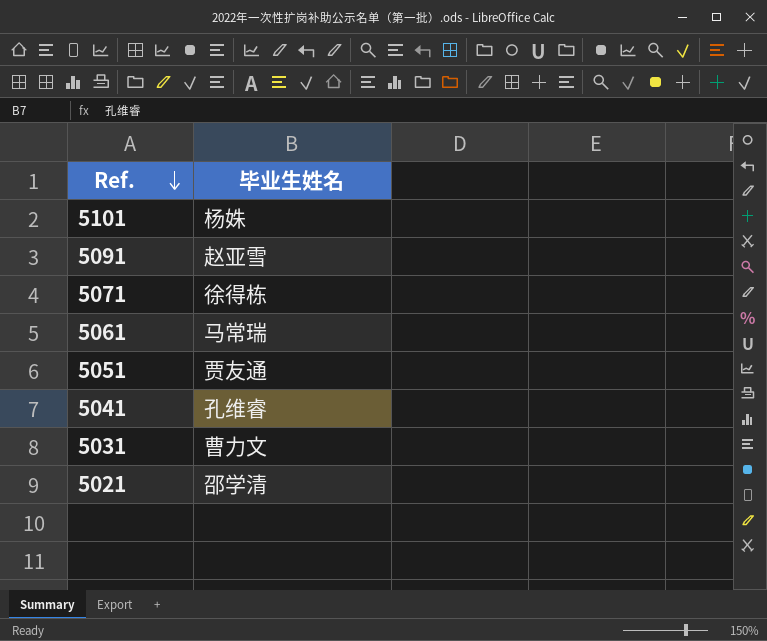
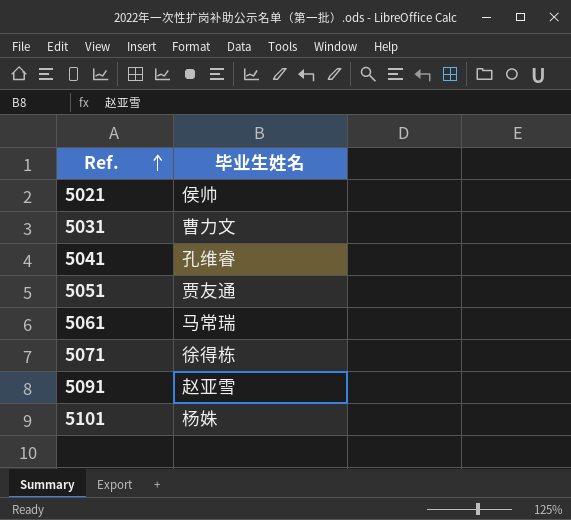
row order: Ref. descending -> Ref. ascending
5021 | 毕业生姓名: 邵学清 -> 侯帅

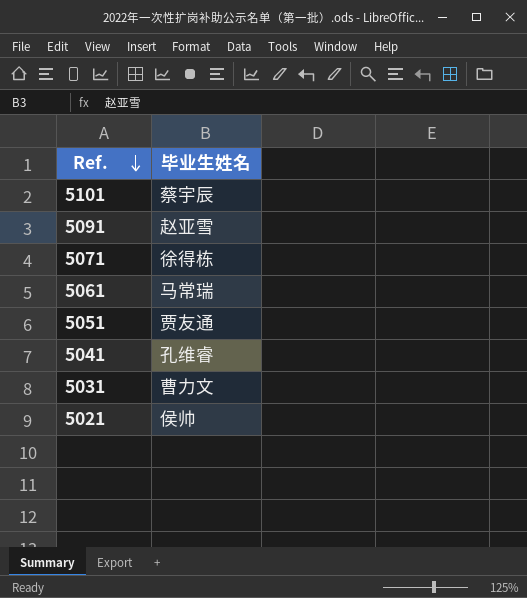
row order: Ref. ascending -> Ref. descending
5101 | 毕业生姓名: 杨姝 -> 蔡宇辰

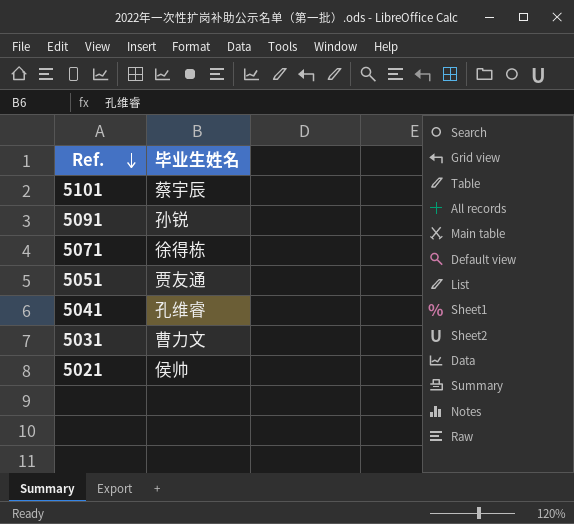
row 5061: 马常瑞 -> none
5091 | 毕业生姓名: 赵亚雪 -> 孙锐

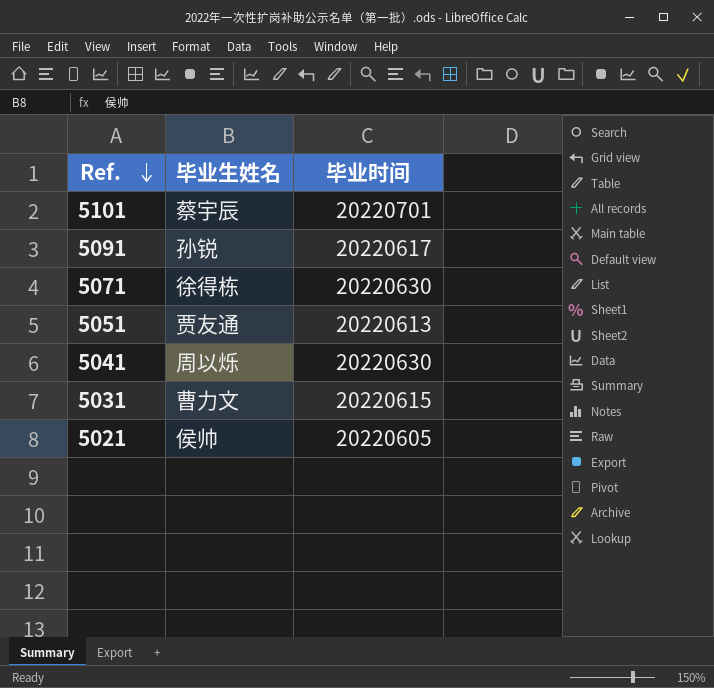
column 毕业时间 | position: none -> 3
5041 | 毕业生姓名: 孔维睿 -> 周以烁

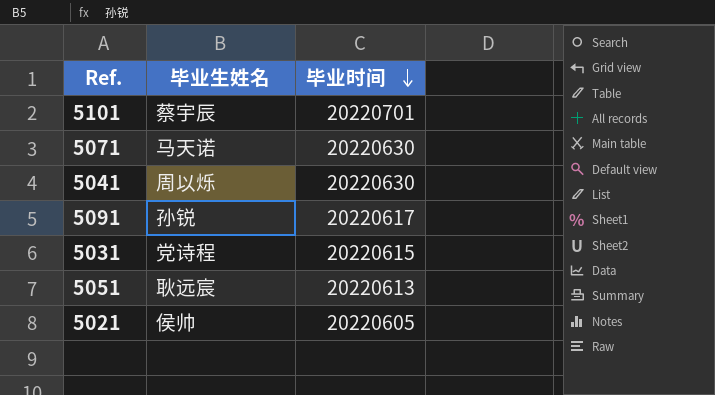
row order: Ref. descending -> 毕业时间 descending
5071 | 毕业生姓名: 徐得栋 -> 马天诺
5031 | 毕业生姓名: 曹力文 -> 党诗程
5051 | 毕业生姓名: 贾友通 -> 耿远宸

